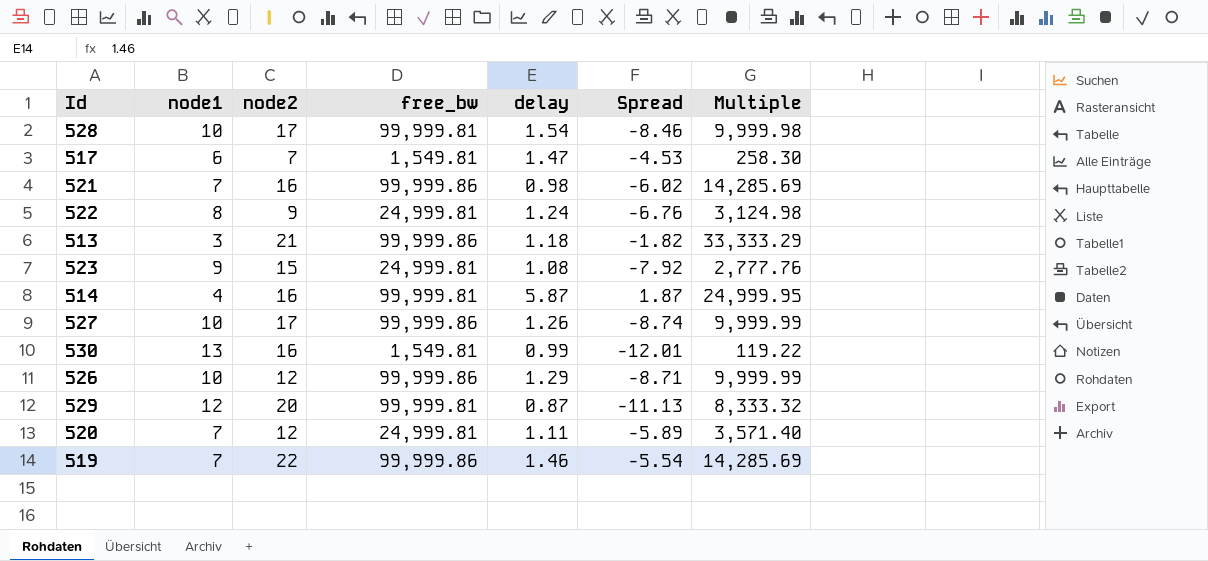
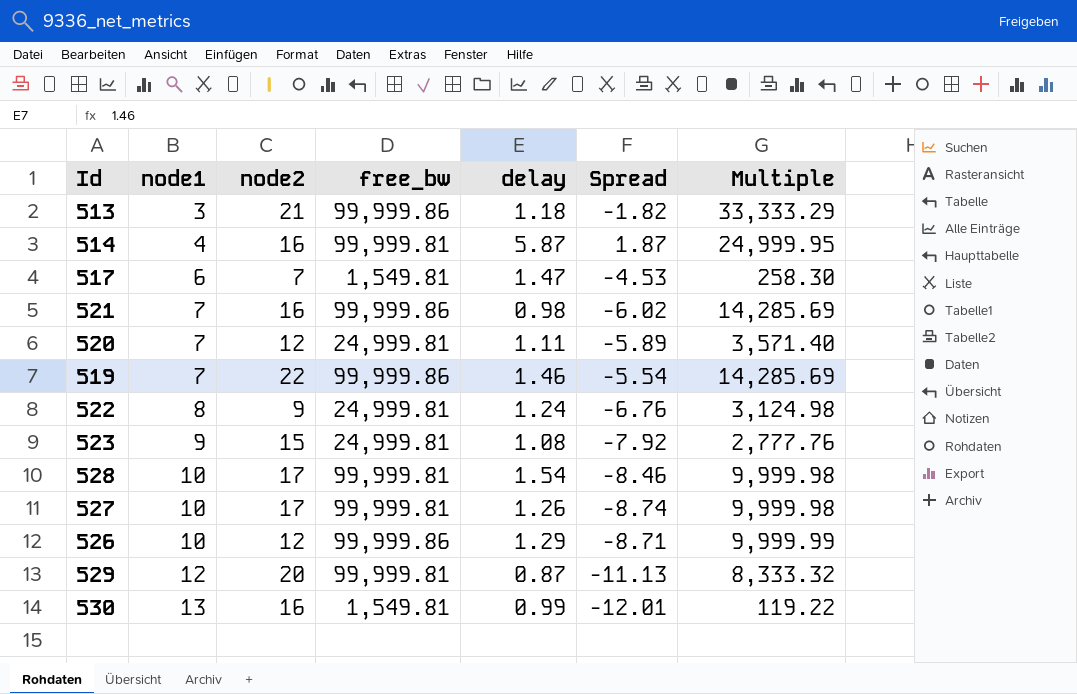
row order: none -> node1 ascending
527 | free_bw: 99,999.86 -> 99,999.81
527 | Multiple: 9,999.99 -> 9,999.98

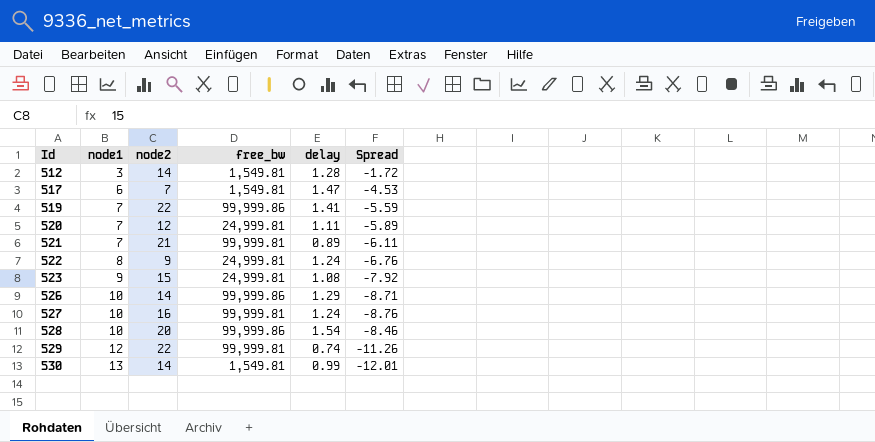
row order: node1 ascending -> Id ascending
column Multiple | formula: [free_bw] / [node1] -> none
row 513: 3 | 21 | 99,999.86 | 1.18 | -1.82 | 33,333.29 -> none
row 514: 4 | 16 | 99,999.81 | 5.87 | 1.87 | 24,999.95 -> none
row 512: none -> 3 | 14 | 1,549.81 | 1.28 | -1.72
519 | delay: 1.46 -> 1.41
519 | Spread: -5.54 -> -5.59
521 | node2: 16 -> 21
521 | free_bw: 99,999.86 -> 99,999.81
521 | delay: 0.98 -> 0.89
521 | Spread: -6.02 -> -6.11
526 | node2: 12 -> 14
527 | node2: 17 -> 16
527 | delay: 1.26 -> 1.24
527 | Spread: -8.74 -> -8.76
528 | node2: 17 -> 20
528 | free_bw: 99,999.81 -> 99,999.86
529 | node2: 20 -> 22
529 | delay: 0.87 -> 0.74
529 | Spread: -11.13 -> -11.26
530 | node2: 16 -> 14

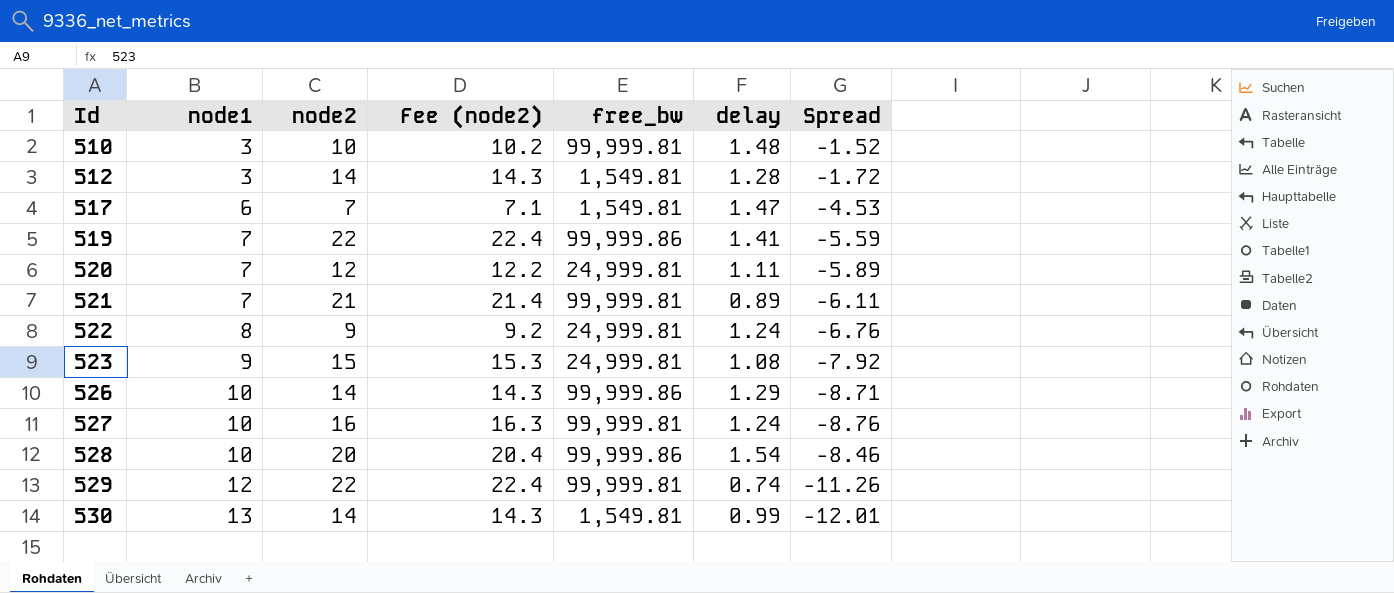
column Fee (node2) | formula: none -> [node2] * 1.02
row 510: none -> 3 | 10 | 10.2 | 99,999.81 | 1.48 | -1.52

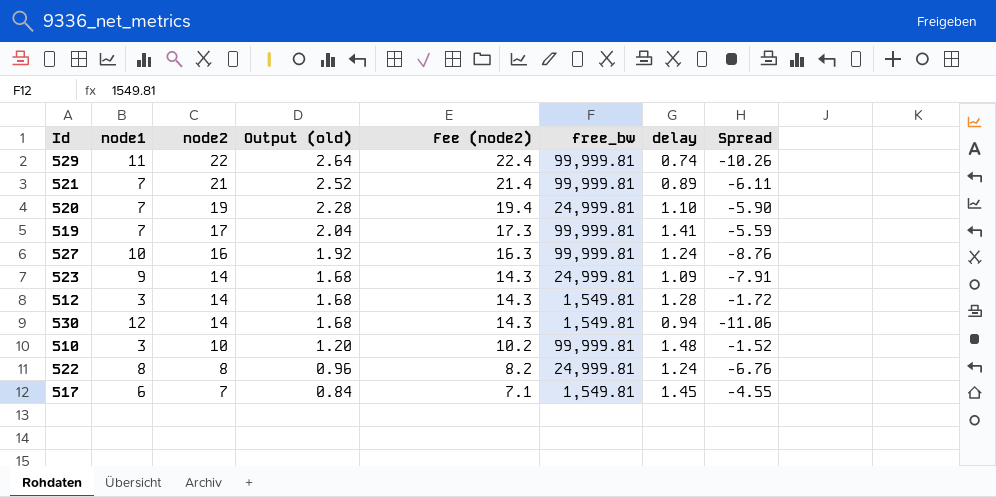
row order: Id ascending -> node2 descending
column Output (old) | formula: none -> [node2] * 0.12
row 526: 10 | 14 | 14.3 | 99,999.86 | 1.29 | -8.71 -> none
row 528: 10 | 20 | 20.4 | 99,999.86 | 1.54 | -8.46 -> none
529 | node1: 12 -> 11
529 | Spread: -11.26 -> -10.26
520 | node2: 12 -> 19
520 | Fee (node2): 12.2 -> 19.4
520 | delay: 1.11 -> 1.10
520 | Spread: -5.89 -> -5.90
519 | node2: 22 -> 17
519 | Fee (node2): 22.4 -> 17.3
519 | free_bw: 99,999.86 -> 99,999.81
523 | node2: 15 -> 14
523 | Fee (node2): 15.3 -> 14.3
523 | delay: 1.08 -> 1.09
523 | Spread: -7.92 -> -7.91
530 | node1: 13 -> 12
530 | delay: 0.99 -> 0.94
530 | Spread: -12.01 -> -11.06
522 | node2: 9 -> 8
522 | Fee (node2): 9.2 -> 8.2
517 | delay: 1.47 -> 1.45
517 | Spread: -4.53 -> -4.55

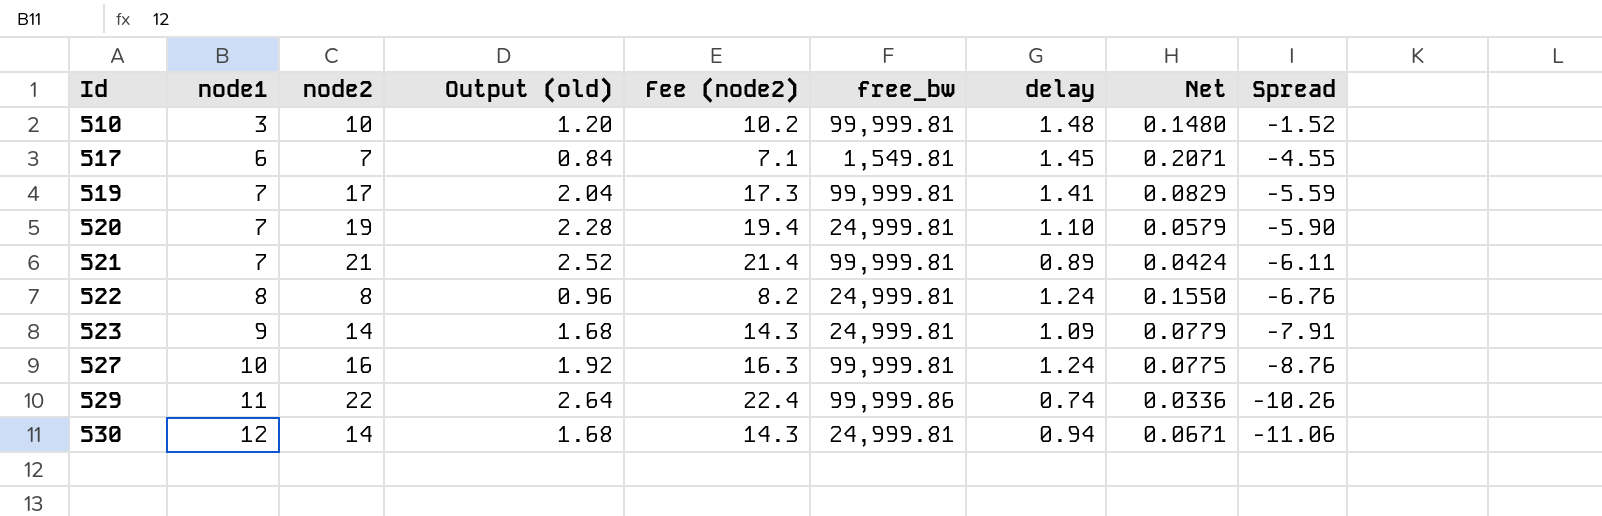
row order: node2 descending -> Id ascending
column Net | formula: none -> [delay] / [node2]
row 512: 3 | 14 | 1.68 | 14.3 | 1,549.81 | 1.28 | -1.72 -> none
529 | free_bw: 99,999.81 -> 99,999.86
530 | free_bw: 1,549.81 -> 24,999.81

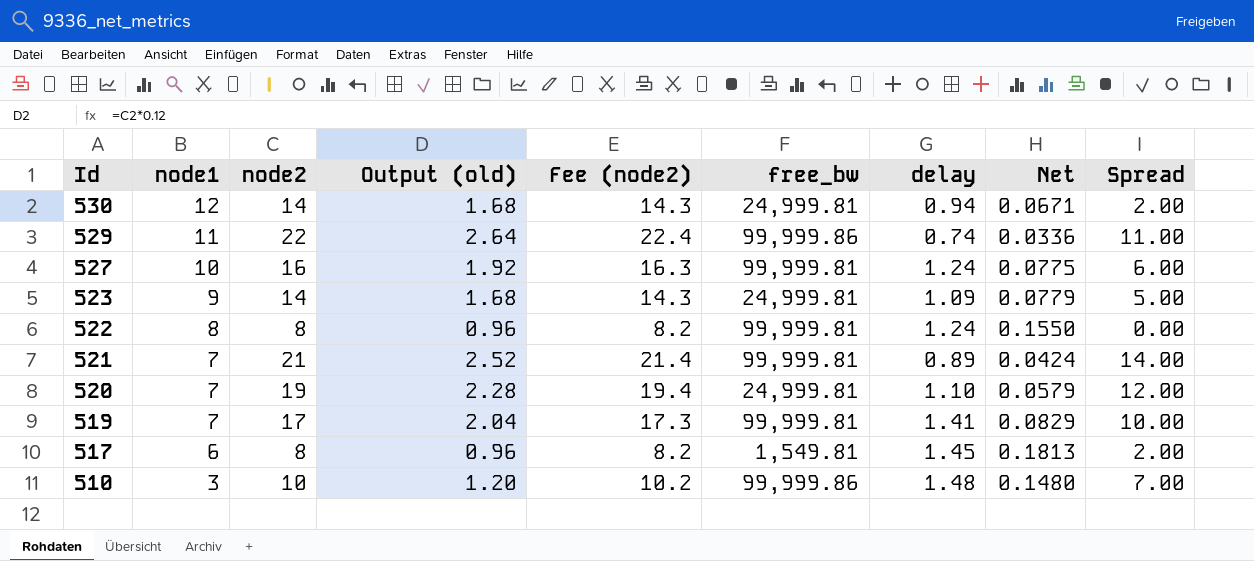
row order: Id ascending -> Id descending
column Spread | formula: [delay] - [node1] -> [node2] - [node1]
522 | free_bw: 24,999.81 -> 99,999.81
517 | node2: 7 -> 8
517 | Output (old): 0.84 -> 0.96
517 | Fee (node2): 7.1 -> 8.2
517 | Net: 0.2071 -> 0.1813
510 | free_bw: 99,999.81 -> 99,999.86

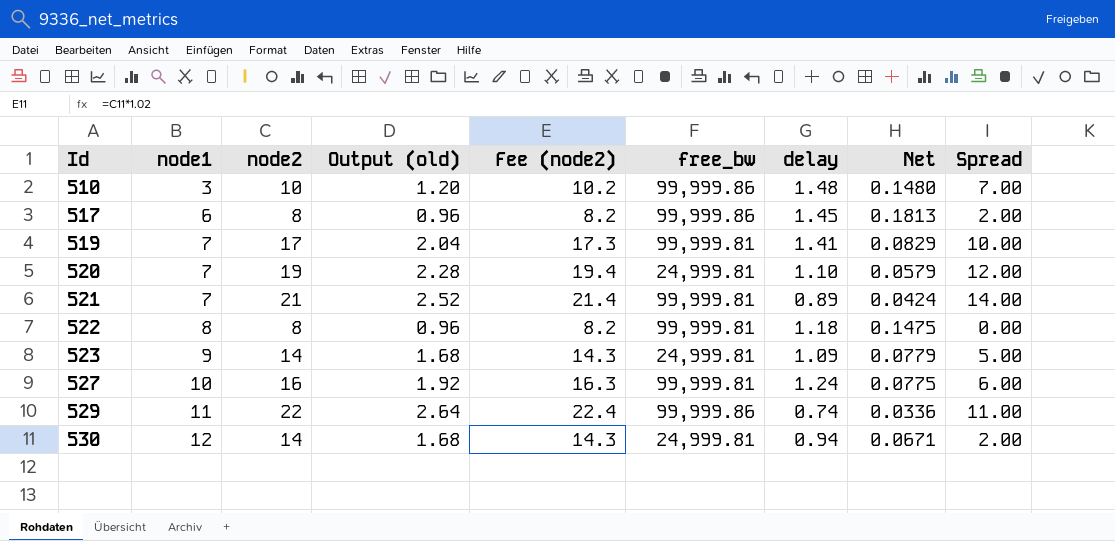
row order: Id descending -> Id ascending
517 | free_bw: 1,549.81 -> 99,999.86
522 | delay: 1.24 -> 1.18
522 | Net: 0.1550 -> 0.1475

